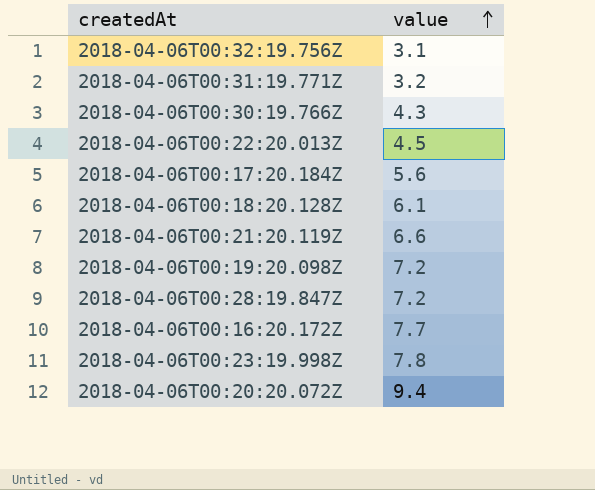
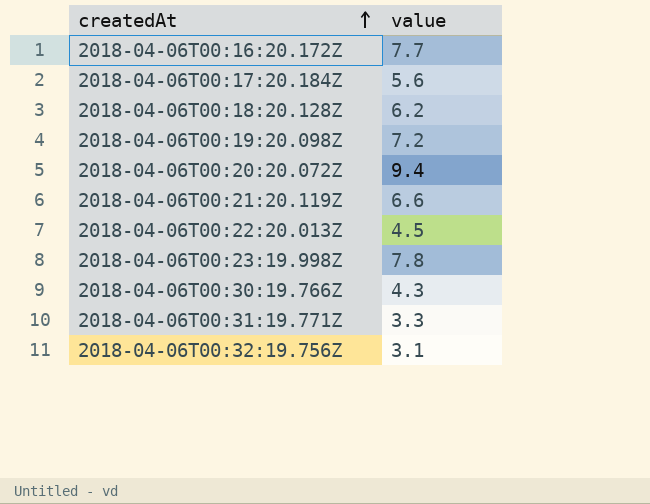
row order: value ascending -> createdAt ascending
row 2018-04-06T00:28:19.847Z: 7.2 -> none
2018-04-06T00:18:20.128Z | value: 6.1 -> 6.2
2018-04-06T00:31:19.771Z | value: 3.2 -> 3.3

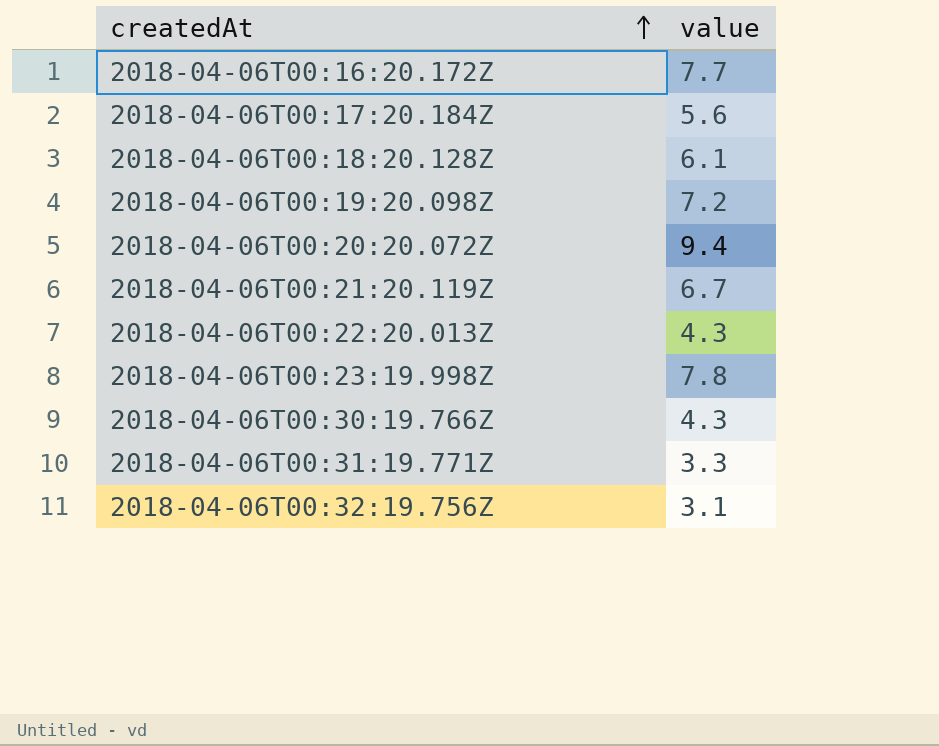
2018-04-06T00:18:20.128Z | value: 6.2 -> 6.1
2018-04-06T00:21:20.119Z | value: 6.6 -> 6.7
2018-04-06T00:22:20.013Z | value: 4.5 -> 4.3

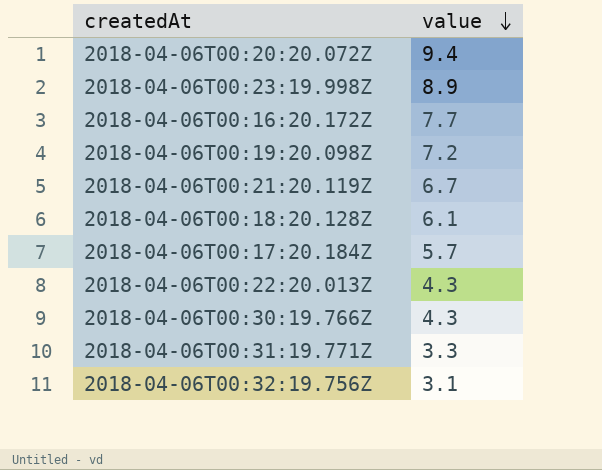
row order: createdAt ascending -> value descending
2018-04-06T00:23:19.998Z | value: 7.8 -> 8.9
2018-04-06T00:17:20.184Z | value: 5.6 -> 5.7

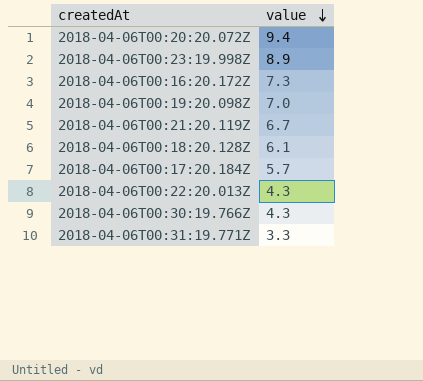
row 2018-04-06T00:32:19.756Z: 3.1 -> none
2018-04-06T00:16:20.172Z | value: 7.7 -> 7.3
2018-04-06T00:19:20.098Z | value: 7.2 -> 7.0

